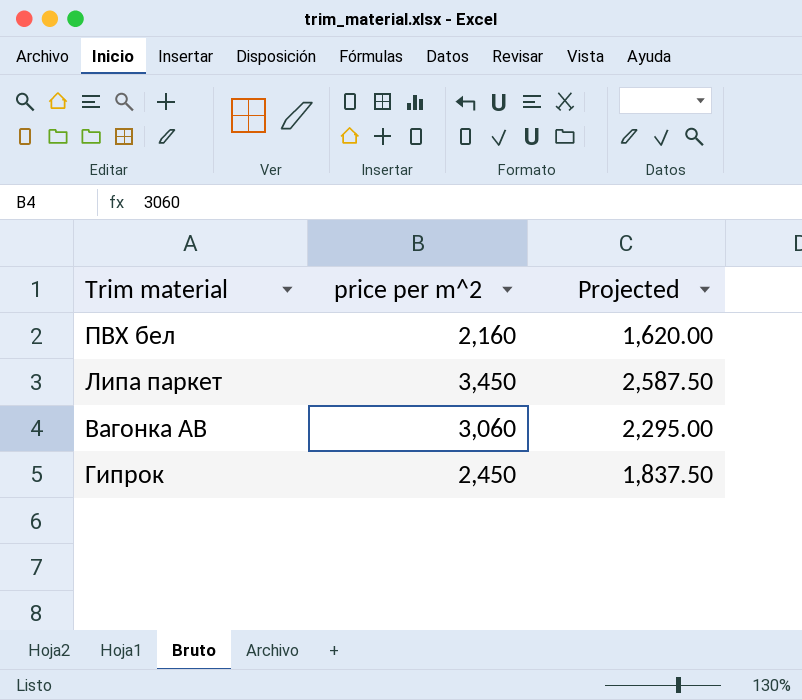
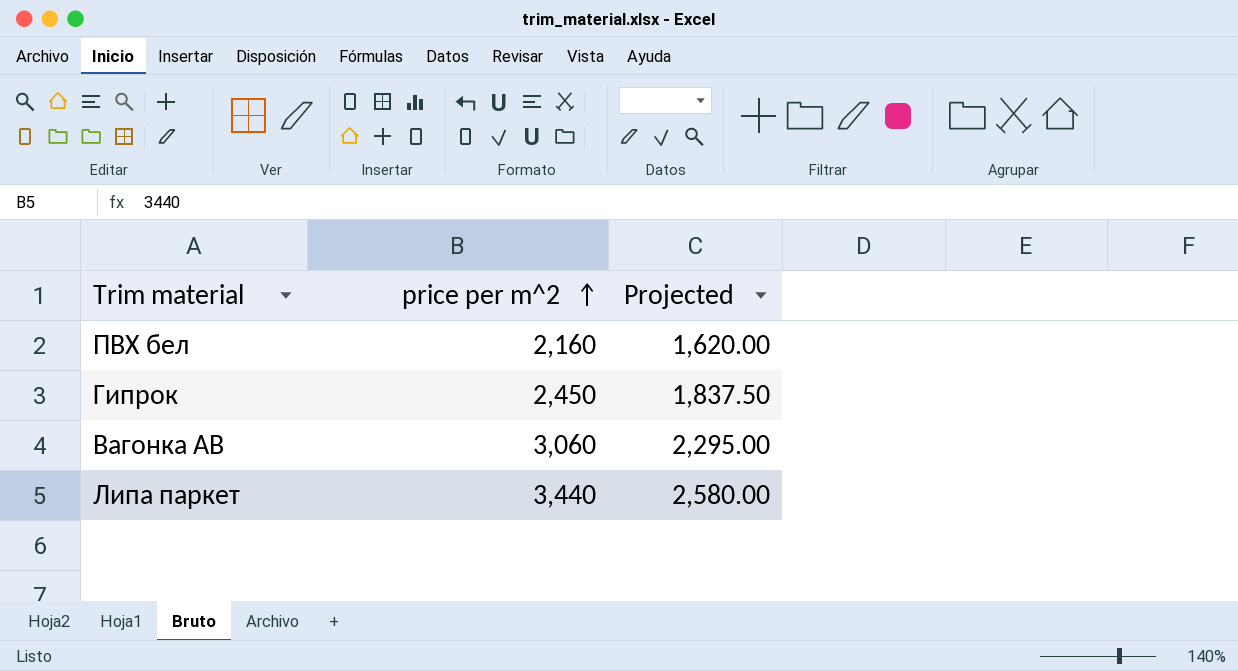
row order: none -> price per m^2 ascending
Липа паркет | price per m^2: 3,450 -> 3,440
Липа паркет | Projected: 2,587.50 -> 2,580.00

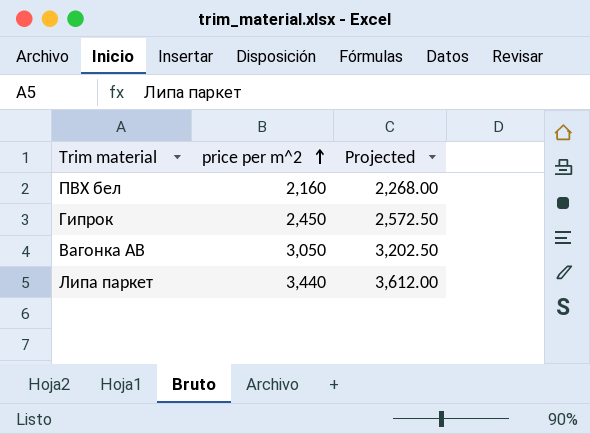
column Projected | formula: [price per m^2] * 0.75 -> [price per m^2] * 1.05
Вагонка АВ | price per m^2: 3,060 -> 3,050

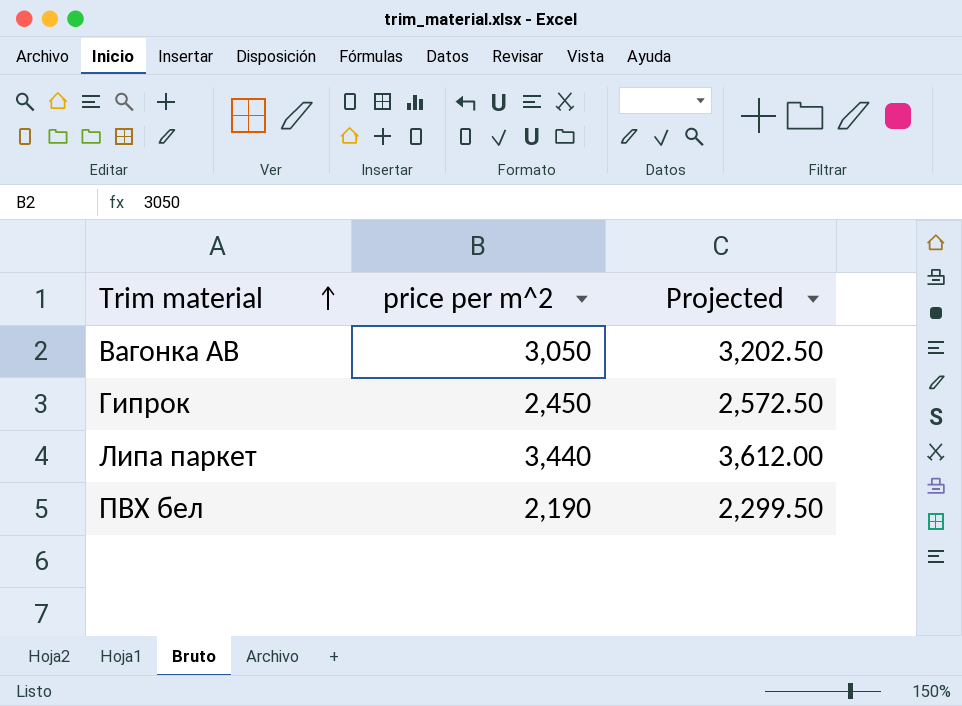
row order: price per m^2 ascending -> Trim material ascending
ПВХ бел | price per m^2: 2,160 -> 2,190
ПВХ бел | Projected: 2,268.00 -> 2,299.50

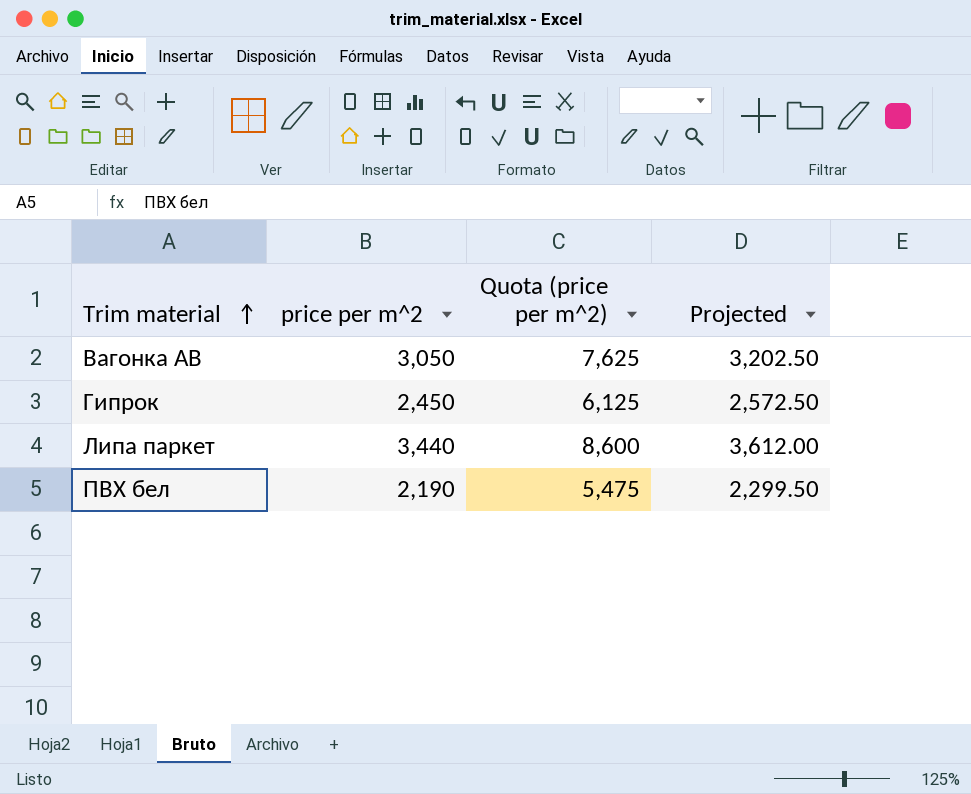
column Quota (price per m^2) | formula: none -> [price per m^2] * 2.5

